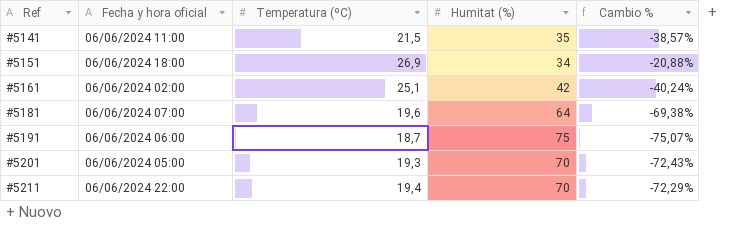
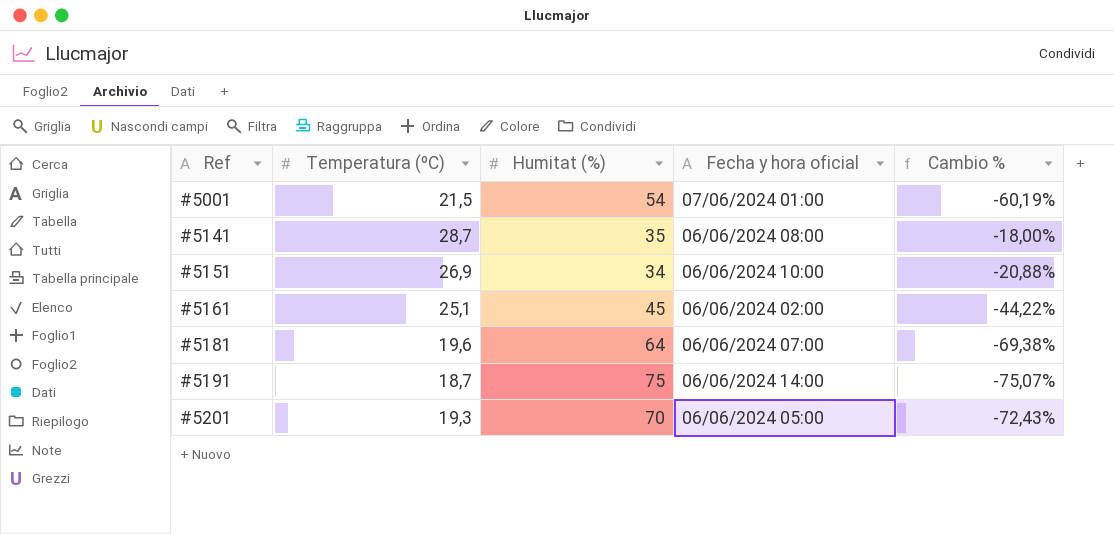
column Fecha y hora oficial | position: 2 -> 4
row #5211: 06/06/2024 22:00 | 19,4 | 70 | -72,29% -> none
row #5001: none -> 21,5 | 54 | 07/06/2024 01:00 | -60,19%
#5141 | Temperatura (ºC): 21,5 -> 28,7
#5141 | Fecha y hora oficial: 06/06/2024 11:00 -> 06/06/2024 08:00
#5141 | Cambio %: -38,57% -> -18,00%
#5151 | Fecha y hora oficial: 06/06/2024 18:00 -> 06/06/2024 10:00
#5161 | Humitat (%): 42 -> 45
#5161 | Cambio %: -40,24% -> -44,22%
#5191 | Fecha y hora oficial: 06/06/2024 06:00 -> 06/06/2024 14:00

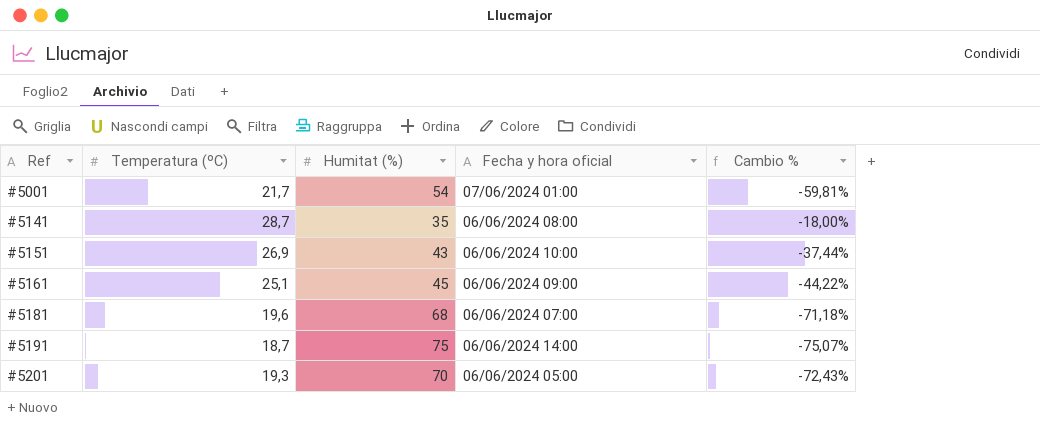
#5001 | Temperatura (ºC): 21,5 -> 21,7
#5001 | Cambio %: -60,19% -> -59,81%
#5151 | Humitat (%): 34 -> 43
#5151 | Cambio %: -20,88% -> -37,44%
#5161 | Fecha y hora oficial: 06/06/2024 02:00 -> 06/06/2024 09:00
#5181 | Humitat (%): 64 -> 68
#5181 | Cambio %: -69,38% -> -71,18%

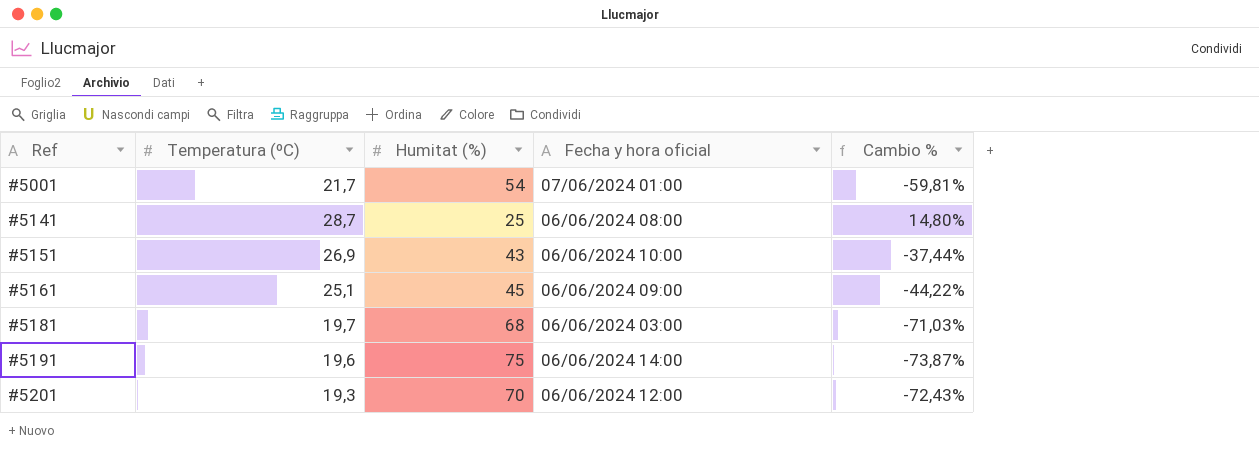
#5141 | Humitat (%): 35 -> 25
#5141 | Cambio %: -18,00% -> 14,80%
#5181 | Temperatura (ºC): 19,6 -> 19,7
#5181 | Fecha y hora oficial: 06/06/2024 07:00 -> 06/06/2024 03:00
#5181 | Cambio %: -71,18% -> -71,03%
#5191 | Temperatura (ºC): 18,7 -> 19,6
#5191 | Cambio %: -75,07% -> -73,87%
#5201 | Fecha y hora oficial: 06/06/2024 05:00 -> 06/06/2024 12:00

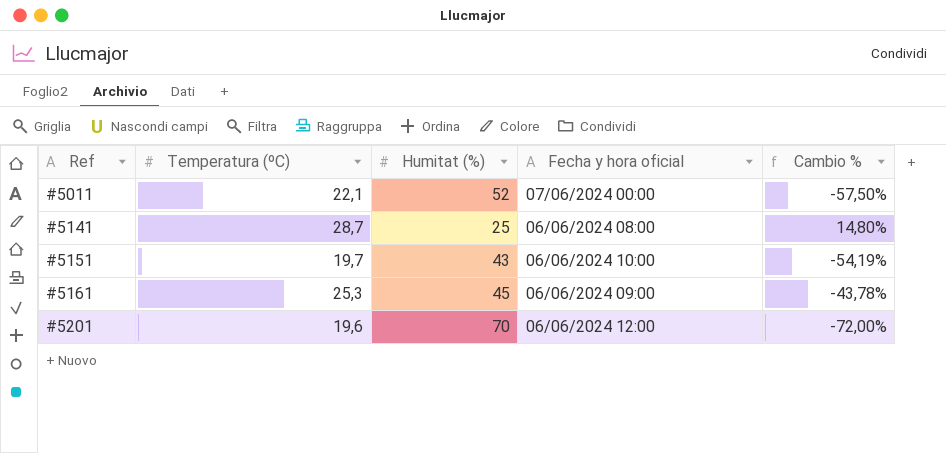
row #5001: 21,7 | 54 | 07/06/2024 01:00 | -59,81% -> none
row #5181: 19,7 | 68 | 06/06/2024 03:00 | -71,03% -> none
row #5191: 19,6 | 75 | 06/06/2024 14:00 | -73,87% -> none
row #5011: none -> 22,1 | 52 | 07/06/2024 00:00 | -57,50%
#5151 | Temperatura (ºC): 26,9 -> 19,7
#5151 | Cambio %: -37,44% -> -54,19%
#5161 | Temperatura (ºC): 25,1 -> 25,3
#5161 | Cambio %: -44,22% -> -43,78%
#5201 | Temperatura (ºC): 19,3 -> 19,6
#5201 | Cambio %: -72,43% -> -72,00%

